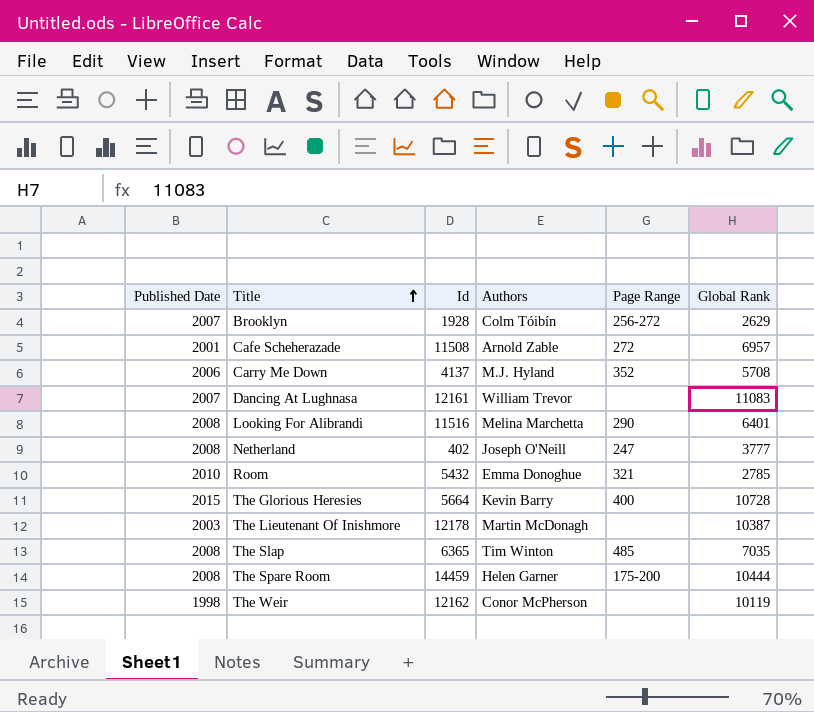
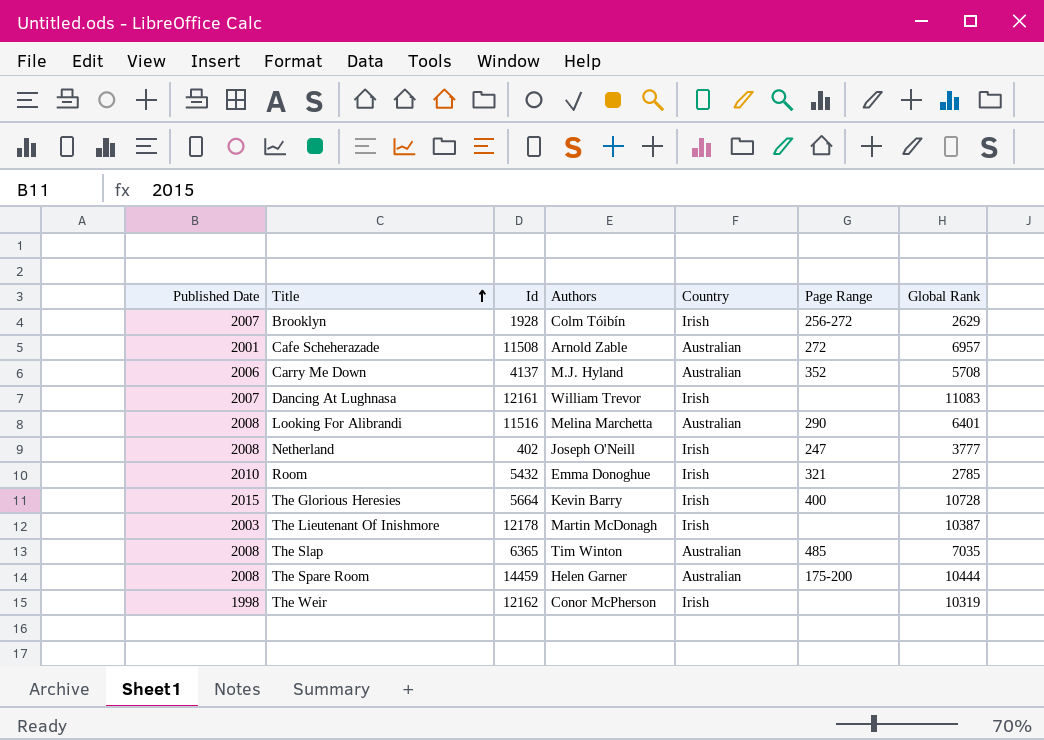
column Country | position: none -> 5
The Weir | Global Rank: 10119 -> 10319

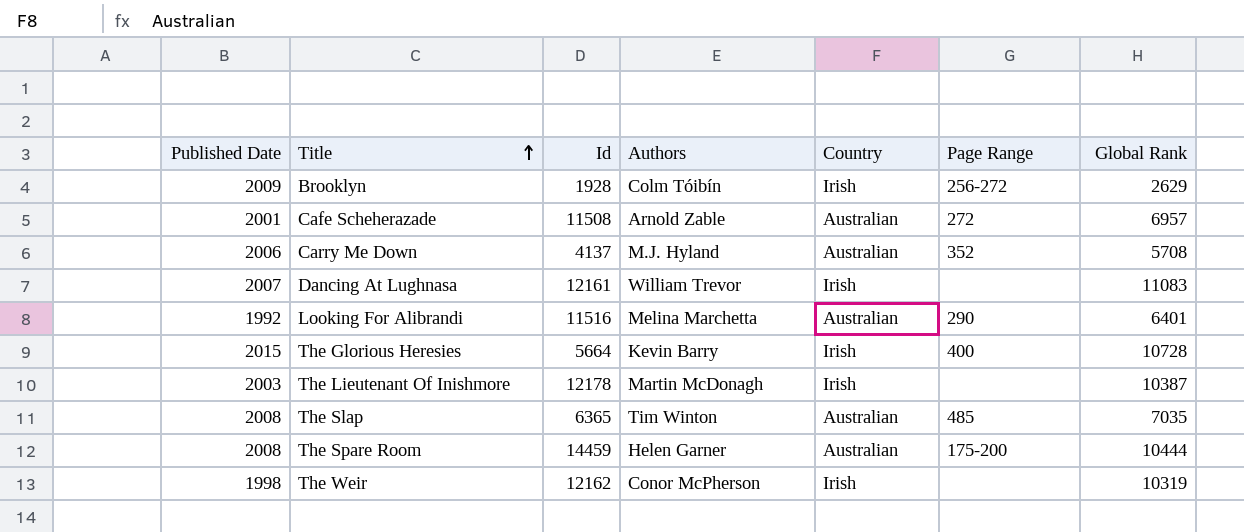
row Netherland: 2008 | 402 | Joseph O'Neill | Irish | 247 | 3777 -> none
row Room: 2010 | 5432 | Emma Donoghue | Irish | 321 | 2785 -> none
Brooklyn | Published Date: 2007 -> 2009
Looking For Alibrandi | Published Date: 2008 -> 1992

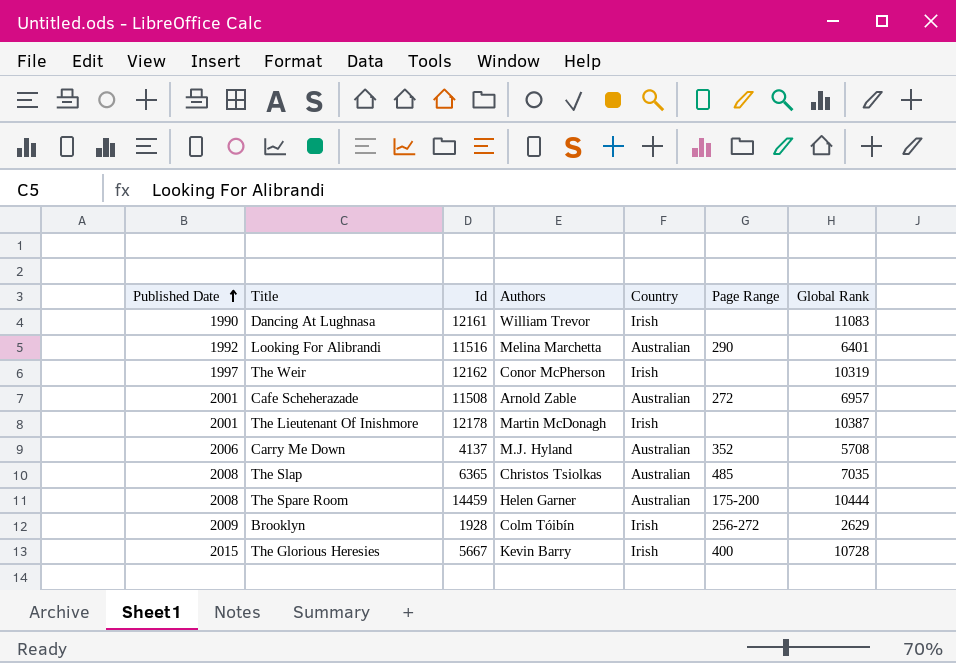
row order: Title ascending -> Published Date ascending
Dancing At Lughnasa | Published Date: 2007 -> 1990
The Weir | Published Date: 1998 -> 1997
The Lieutenant Of Inishmore | Published Date: 2003 -> 2001
The Slap | Authors: Tim Winton -> Christos Tsiolkas
The Glorious Heresies | Id: 5664 -> 5667

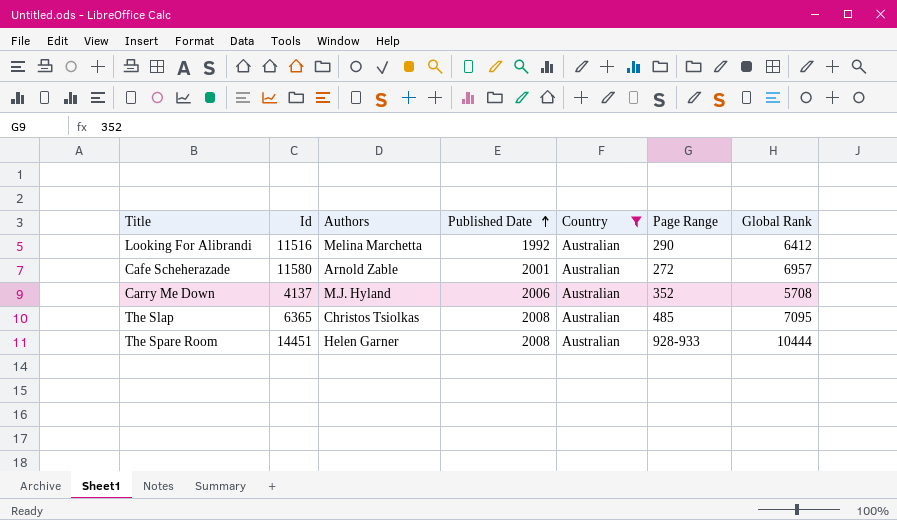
filter: none -> Country = Australian
column Published Date | position: 1 -> 4
Looking For Alibrandi | Global Rank: 6401 -> 6412
Cafe Scheherazade | Id: 11508 -> 11580
The Slap | Global Rank: 7035 -> 7095
The Spare Room | Id: 14459 -> 14451
The Spare Room | Page Range: 175-200 -> 928-933

